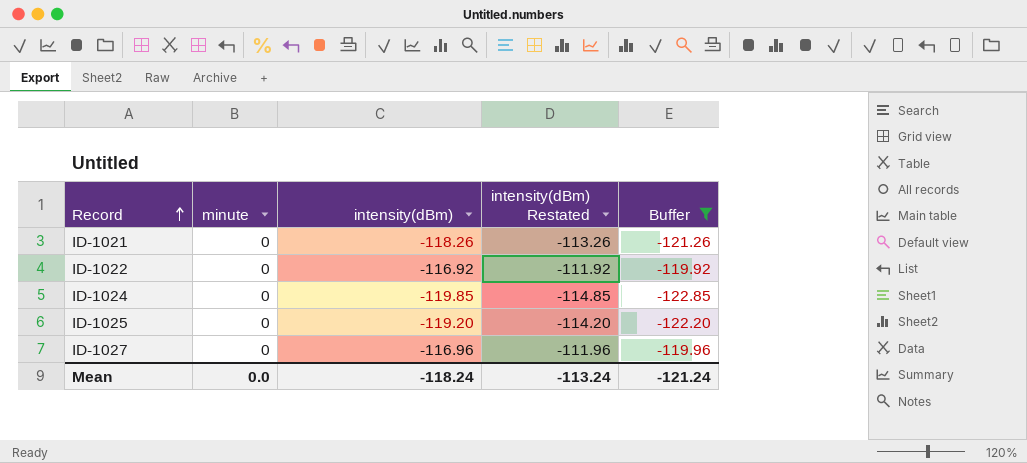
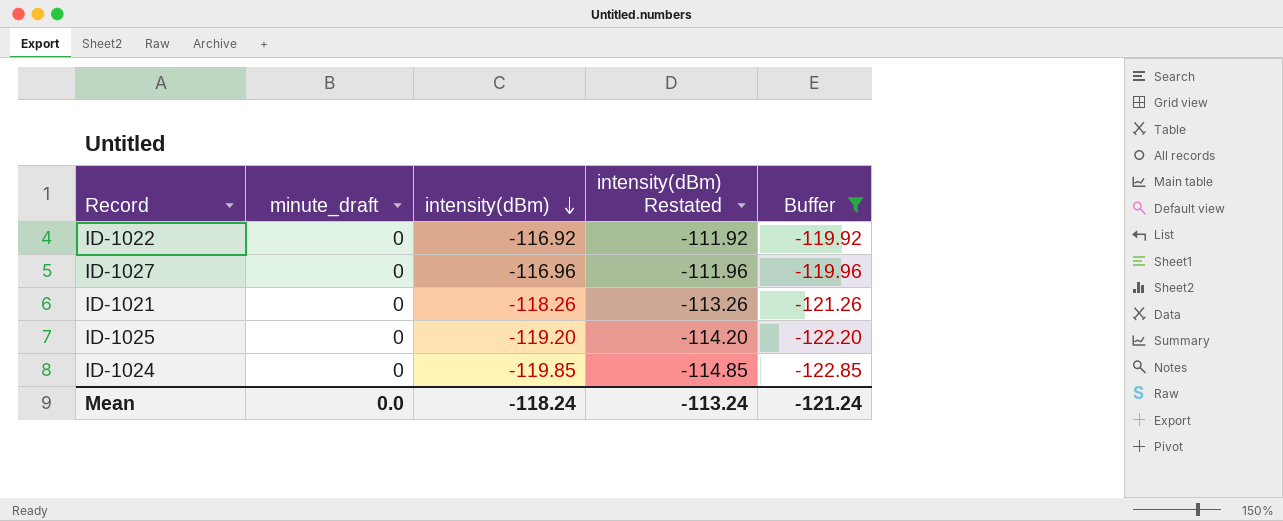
row order: Record ascending -> intensity(dBm) descending
column name: minute -> minute_draft

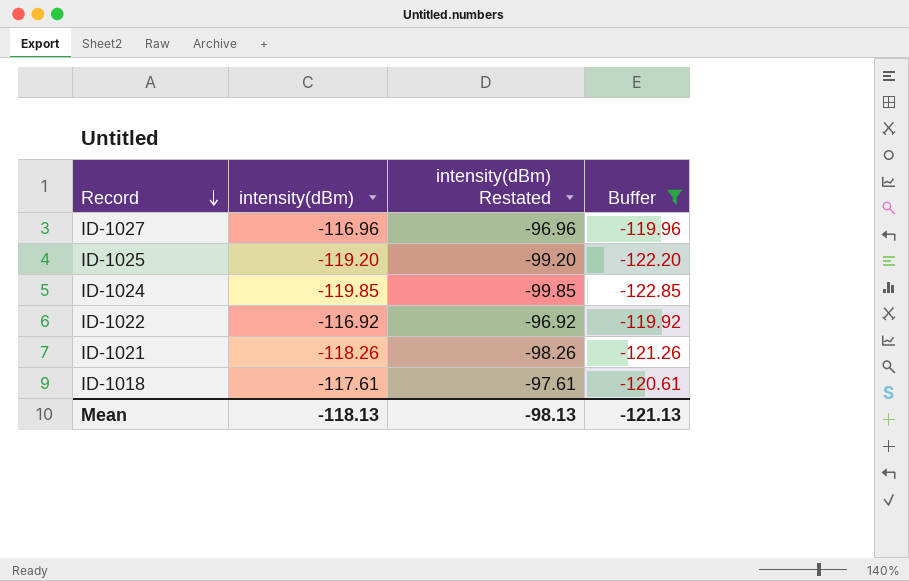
row order: intensity(dBm) descending -> Record descending
column minute_draft | position: 2 -> none
column intensity(dBm) Restated | formula: [intensity(dBm)] + 5 -> [intensity(dBm)] + 20
row ID-1018: none -> -117.61 | -97.61 | -120.61
Mean | intensity(dBm): -118.24 -> -118.13
Mean | intensity(dBm) Restated: -113.24 -> -98.13
Mean | Buffer: -121.24 -> -121.13

